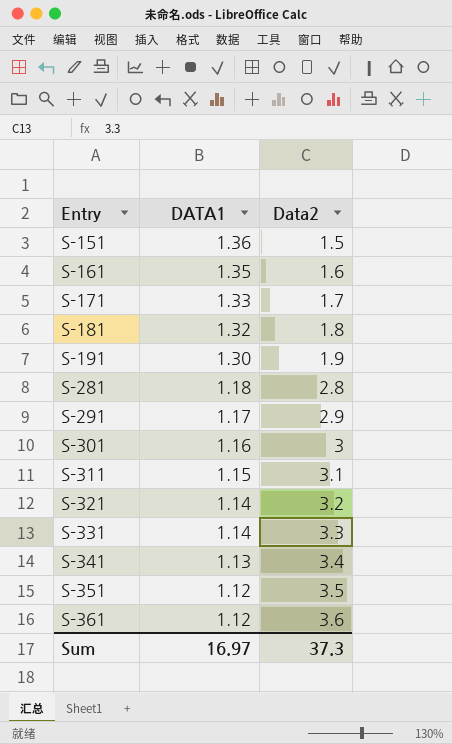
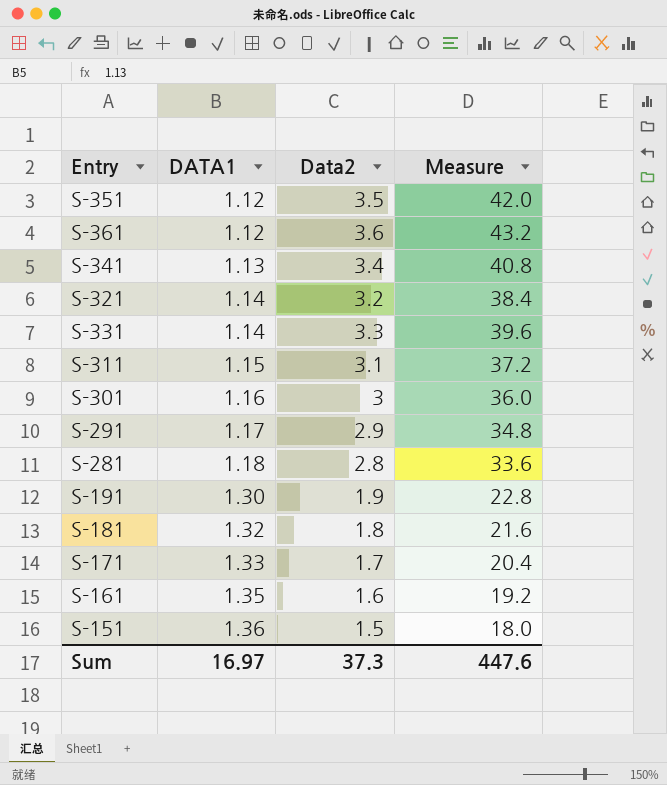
row order: Entry ascending -> DATA1 ascending
column Measure | formula: none -> [Data2] * 12

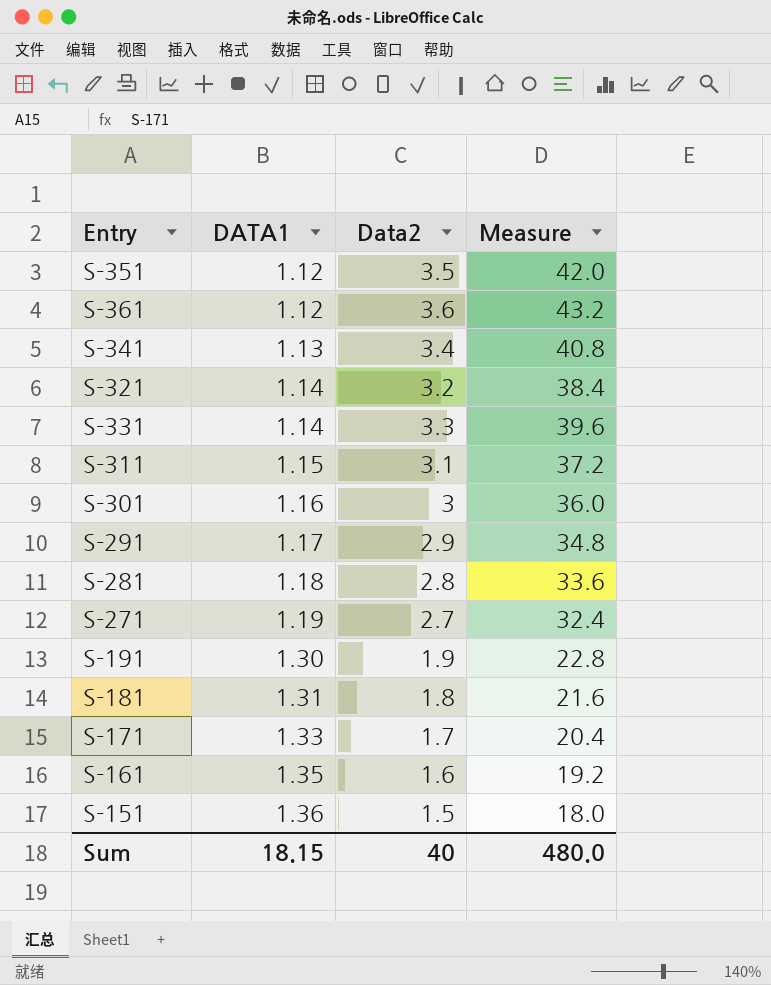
row S-271: none -> 1.19 | 2.7 | 32.4
S-181 | DATA1: 1.32 -> 1.31
Sum | DATA1: 16.97 -> 18.15
Sum | Data2: 37.3 -> 40
Sum | Measure: 447.6 -> 480.0

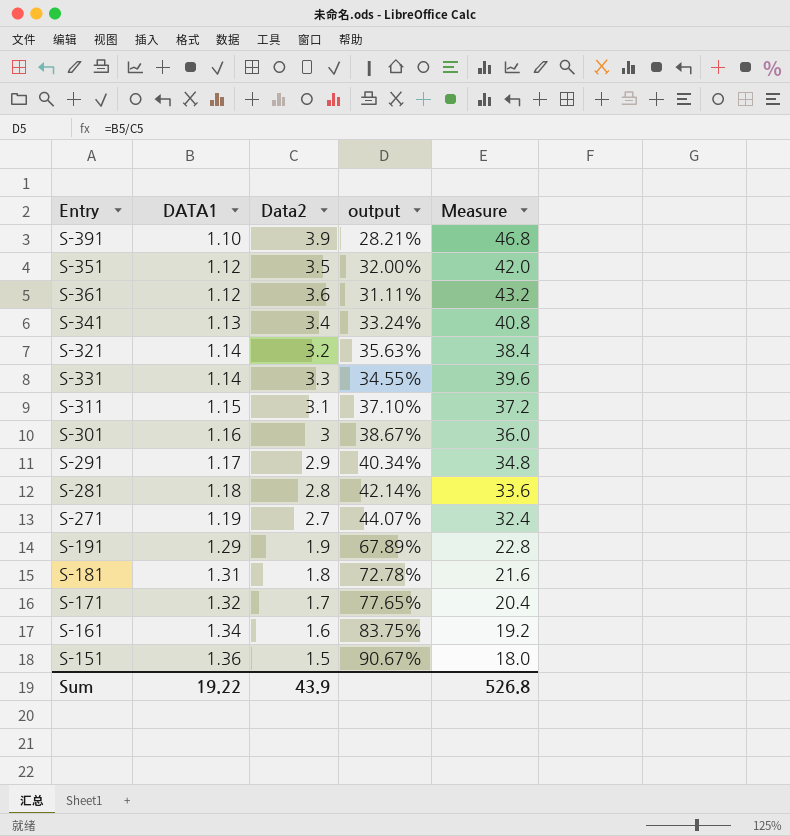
column output | formula: none -> [DATA1] / [Data2]
row S-391: none -> 1.10 | 3.9 | 28.21% | 46.8
S-191 | DATA1: 1.30 -> 1.29
S-171 | DATA1: 1.33 -> 1.32
S-161 | DATA1: 1.35 -> 1.34
Sum | DATA1: 18.15 -> 19.22
Sum | Data2: 40 -> 43.9
Sum | Measure: 480.0 -> 526.8

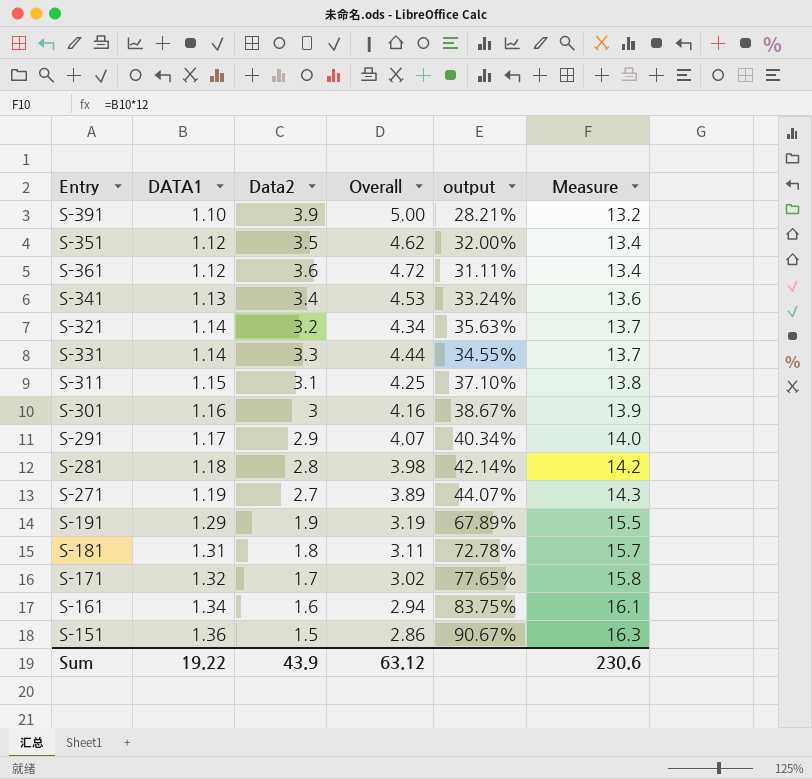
column Overall | formula: none -> [DATA1] + [Data2]
column Measure | formula: [Data2] * 12 -> [DATA1] * 12
Sum | Measure: 526.8 -> 230.6

